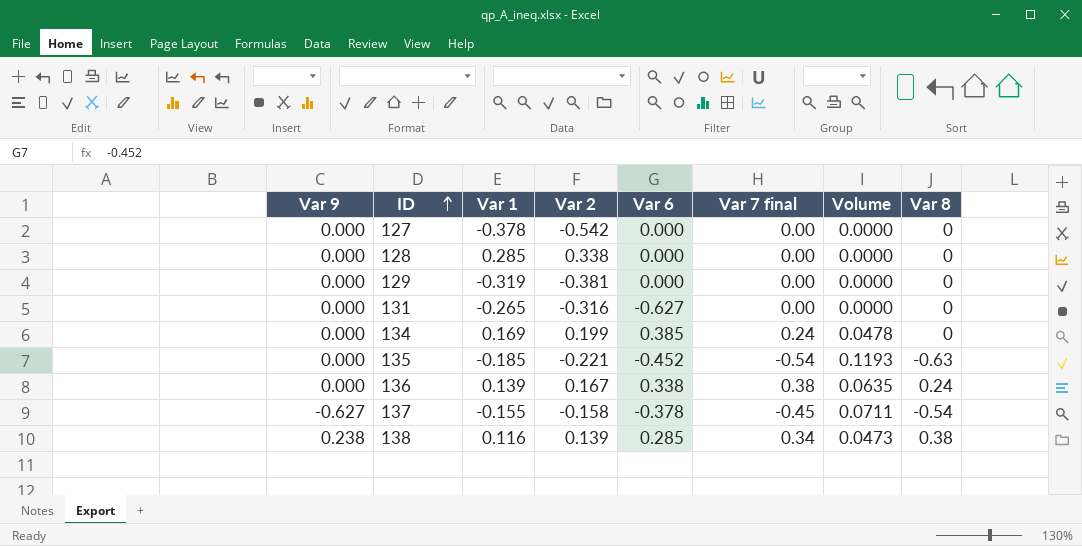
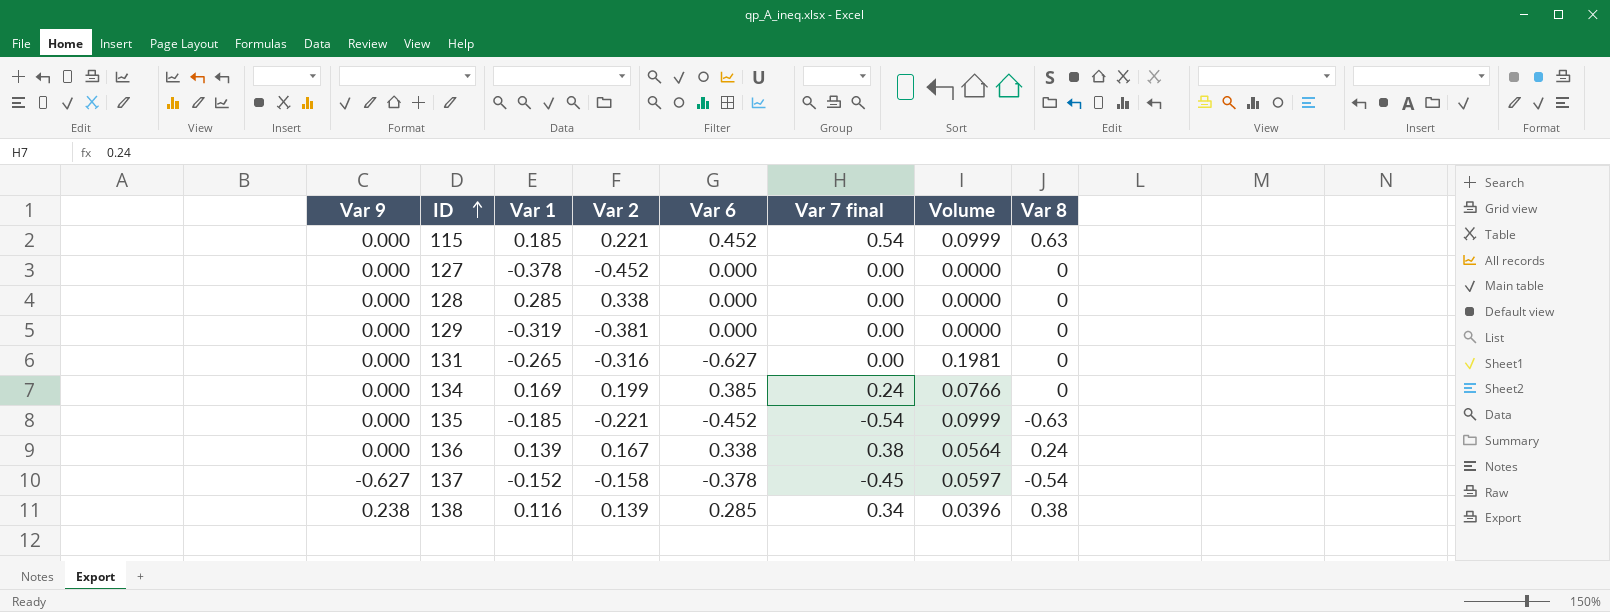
column Volume | formula: [Var 2] * [Var 7 final] -> [Var 2] * [Var 6]
row 115: none -> 0.000 | 0.185 | 0.221 | 0.452 | 0.54 | 0.0999 | 0.63
127 | Var 2: -0.542 -> -0.452
137 | Var 1: -0.155 -> -0.152

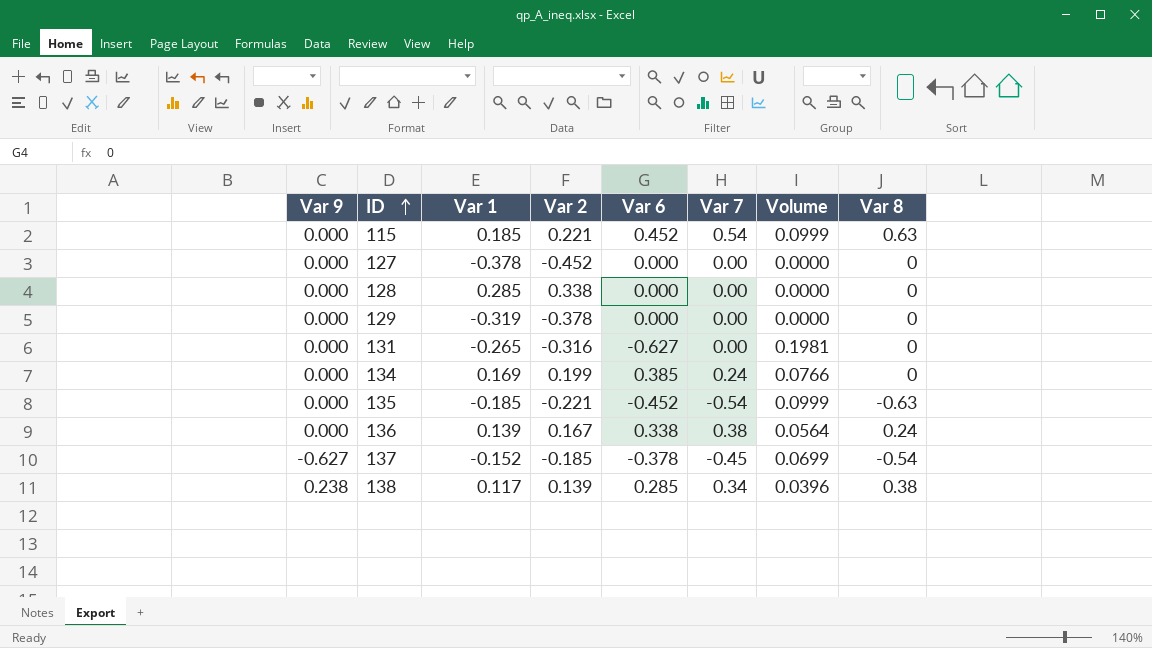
column name: Var 7 final -> Var 7
129 | Var 2: -0.381 -> -0.378
137 | Var 2: -0.158 -> -0.185
137 | Volume: 0.0597 -> 0.0699
138 | Var 1: 0.116 -> 0.117

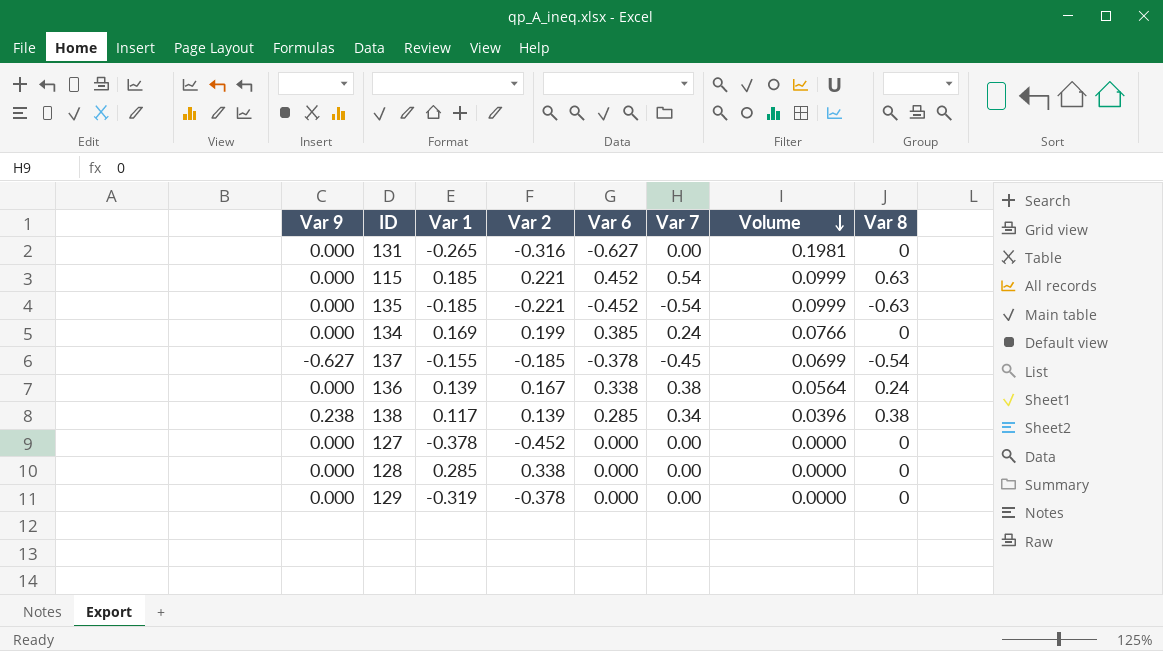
row order: ID ascending -> Volume descending
137 | Var 1: -0.152 -> -0.155

